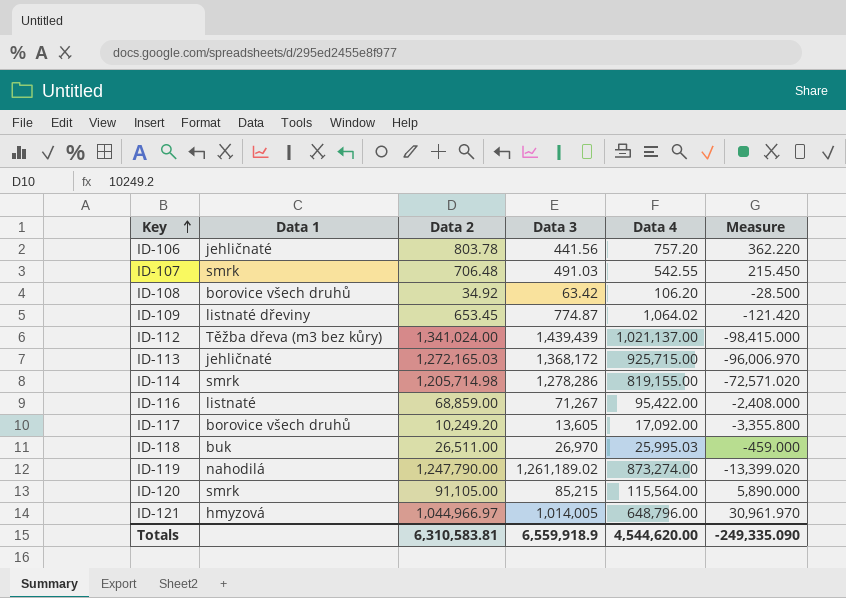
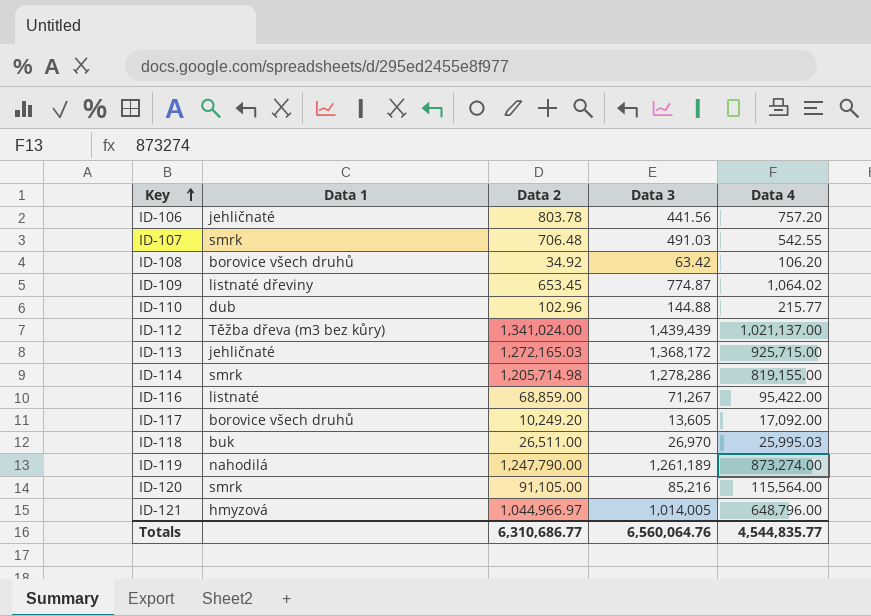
column Measure | formula: [Data 2] - [Data 3] -> none
row ID-110: none -> dub | 102.96 | 144.88 | 215.77
ID-119 | Data 3: 1,261,189.02 -> 1,261,189
ID-120 | Data 3: 85,215 -> 85,216
Totals | Data 2: 6,310,583.81 -> 6,310,686.77
Totals | Data 3: 6,559,918.9 -> 6,560,064.76
Totals | Data 4: 4,544,620.00 -> 4,544,835.77

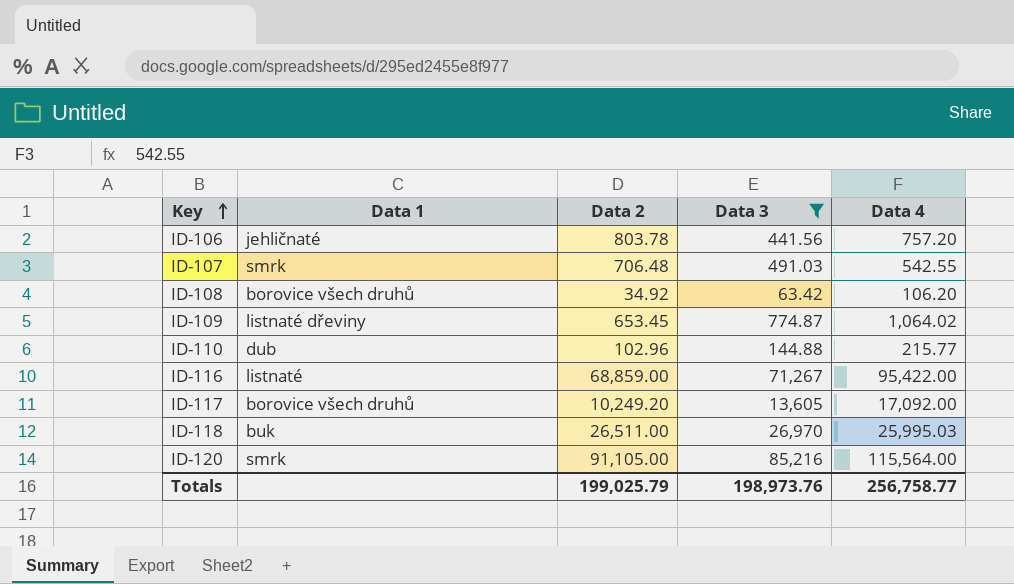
filter: none -> Data 3 <= 85,216
Totals | Data 2: 6,310,686.77 -> 199,025.79
Totals | Data 3: 6,560,064.76 -> 198,973.76
Totals | Data 4: 4,544,835.77 -> 256,758.77

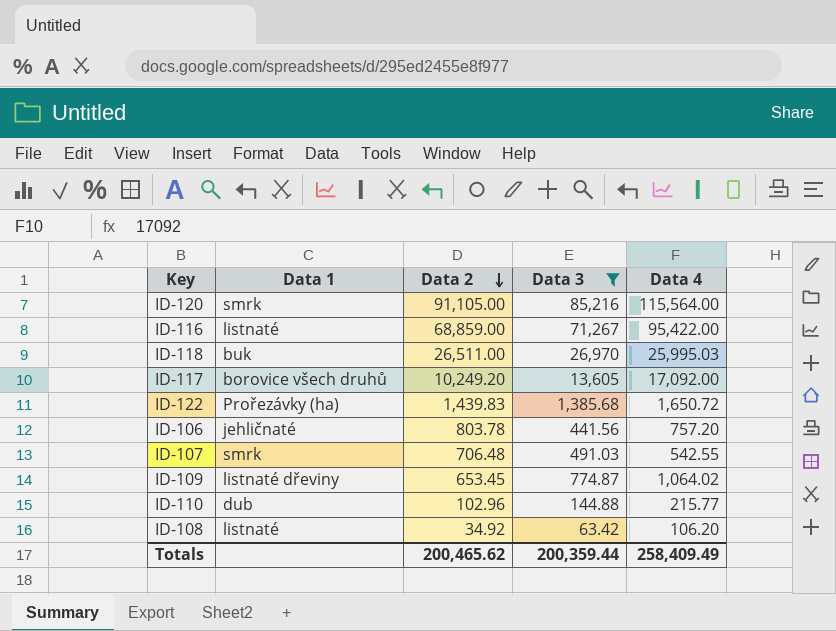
row order: Key ascending -> Data 2 descending
row ID-122: none -> Prořezávky (ha) | 1,439.83 | 1,385.68 | 1,650.72
ID-108 | Data 1: borovice všech druhů -> listnaté
Totals | Data 2: 199,025.79 -> 200,465.62
Totals | Data 3: 198,973.76 -> 200,359.44
Totals | Data 4: 256,758.77 -> 258,409.49

